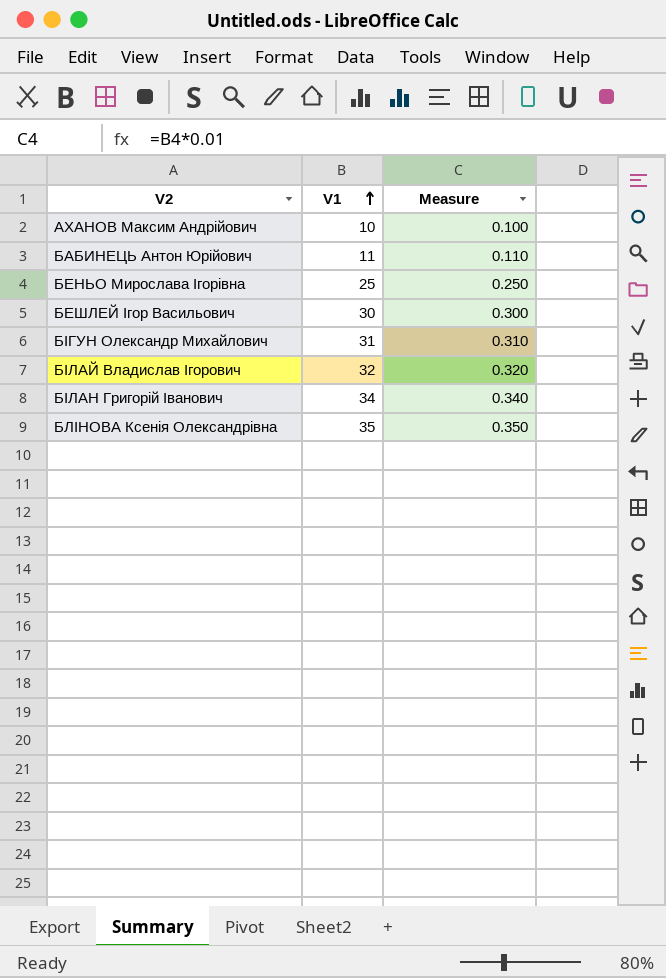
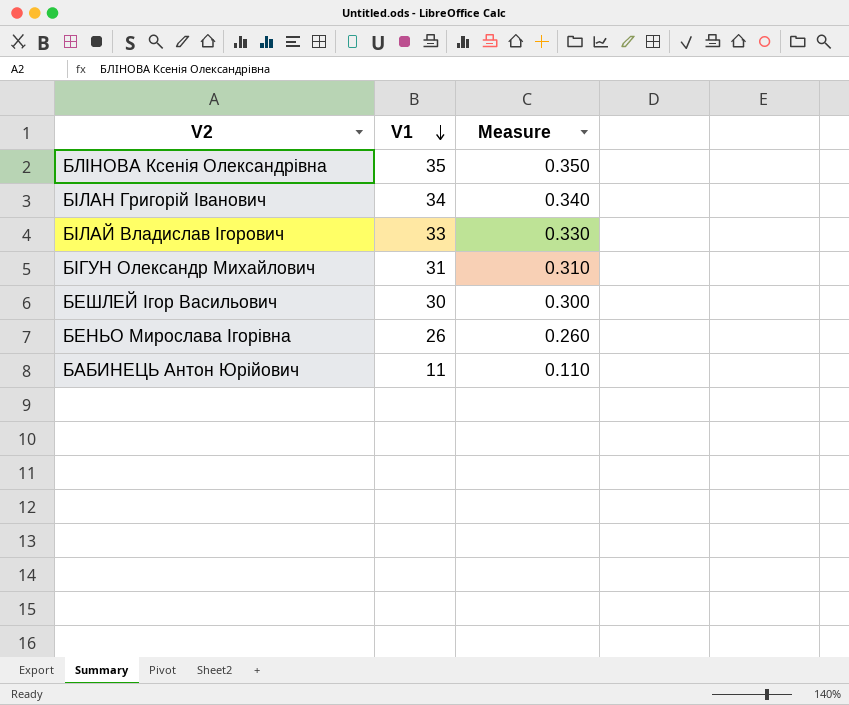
row order: V1 ascending -> V1 descending
row АХАНОВ Максим Андрійович: 10 | 0.100 -> none
БІЛАЙ Владислав Ігорович | V1: 32 -> 33
БІЛАЙ Владислав Ігорович | Measure: 0.320 -> 0.330
БЕНЬО Мирослава Ігорівна | V1: 25 -> 26
БЕНЬО Мирослава Ігорівна | Measure: 0.250 -> 0.260

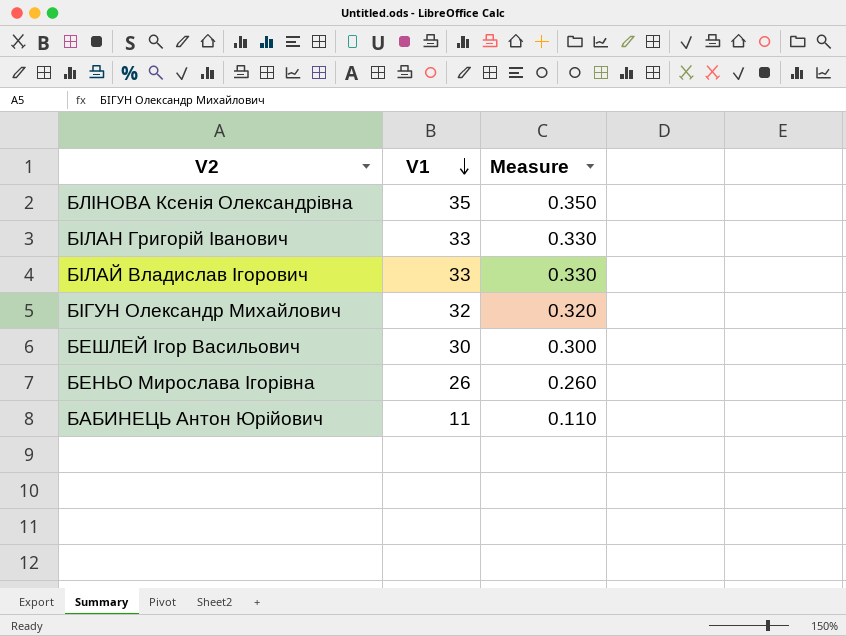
БІЛАН Григорій Іванович | V1: 34 -> 33
БІЛАН Григорій Іванович | Measure: 0.340 -> 0.330
БІГУН Олександр Михайлович | V1: 31 -> 32
БІГУН Олександр Михайлович | Measure: 0.310 -> 0.320

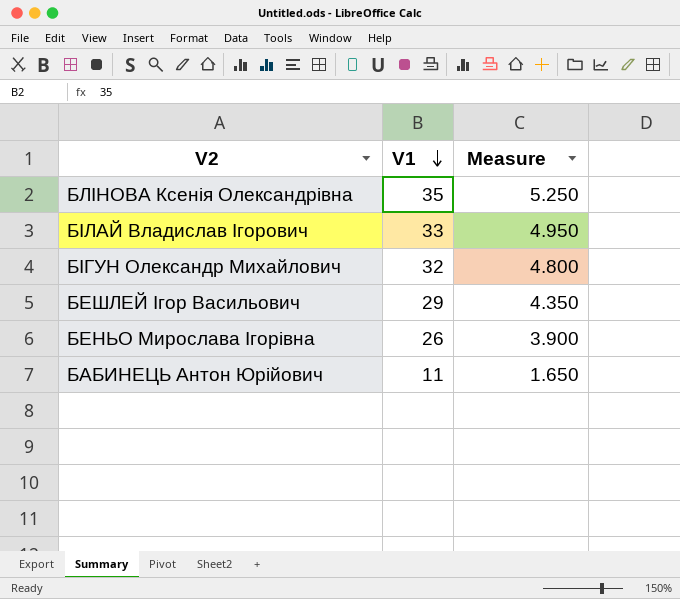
column Measure | formula: [V1] * 0.01 -> [V1] * 0.15
row БІЛАН Григорій Іванович: 33 | 0.330 -> none
БЕШЛЕЙ Ігор Васильович | V1: 30 -> 29

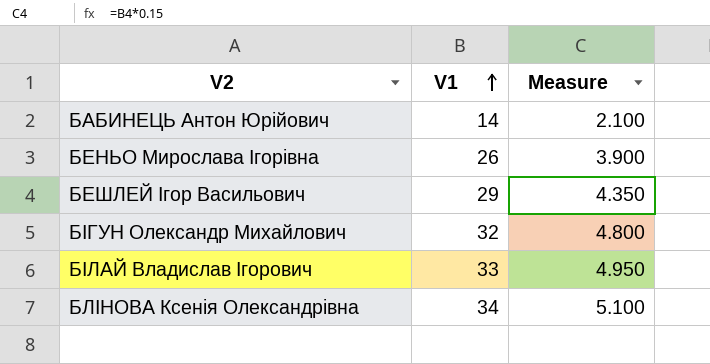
row order: V1 descending -> V1 ascending
БАБИНЕЦЬ Антон Юрійович | V1: 11 -> 14
БАБИНЕЦЬ Антон Юрійович | Measure: 1.650 -> 2.100
БЛІНОВА Ксенія Олександрівна | V1: 35 -> 34
БЛІНОВА Ксенія Олександрівна | Measure: 5.250 -> 5.100

